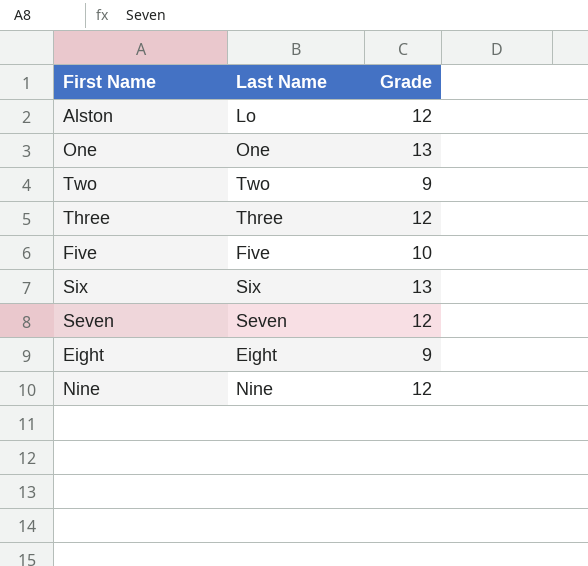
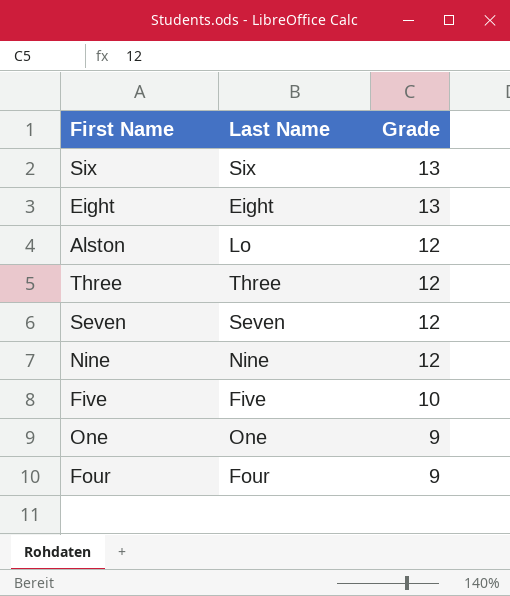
row order: none -> Grade descending
row Two: Two | 9 -> none
Eight | Grade: 9 -> 13
One | Grade: 13 -> 9
row Four: none -> Four | 9

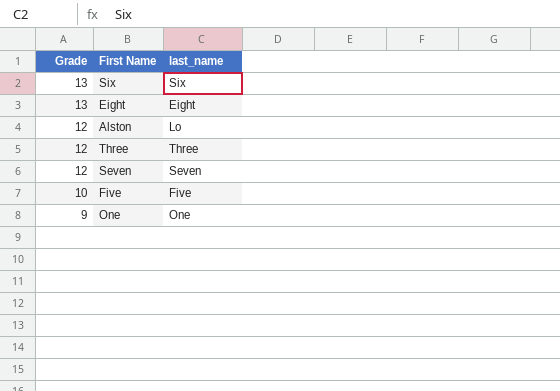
column Grade | position: 3 -> 1
column name: Last Name -> last_name
row Nine: Nine | 12 -> none
row Four: Four | 9 -> none

